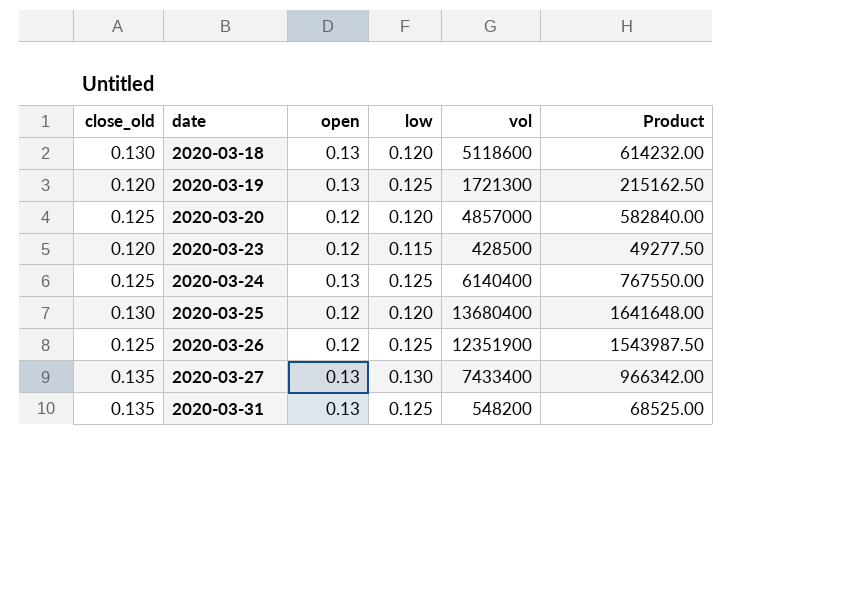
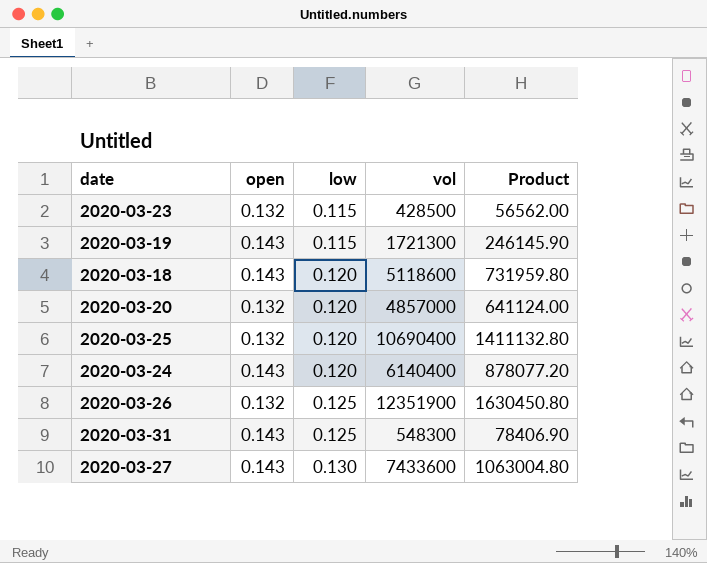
row order: date ascending -> low ascending
column close_old | position: 1 -> none
column Product | formula: [low] * [vol] -> [open] * [vol]
2020-03-23 | open: 0.12 -> 0.132
2020-03-19 | open: 0.13 -> 0.143
2020-03-19 | low: 0.125 -> 0.115
2020-03-18 | open: 0.13 -> 0.143
2020-03-20 | open: 0.12 -> 0.132
2020-03-25 | open: 0.12 -> 0.132
2020-03-25 | vol: 13680400 -> 10690400
2020-03-24 | open: 0.13 -> 0.143
2020-03-24 | low: 0.125 -> 0.120
2020-03-26 | open: 0.12 -> 0.132
2020-03-31 | open: 0.13 -> 0.143
2020-03-31 | vol: 548200 -> 548300
2020-03-27 | open: 0.13 -> 0.143
2020-03-27 | vol: 7433400 -> 7433600

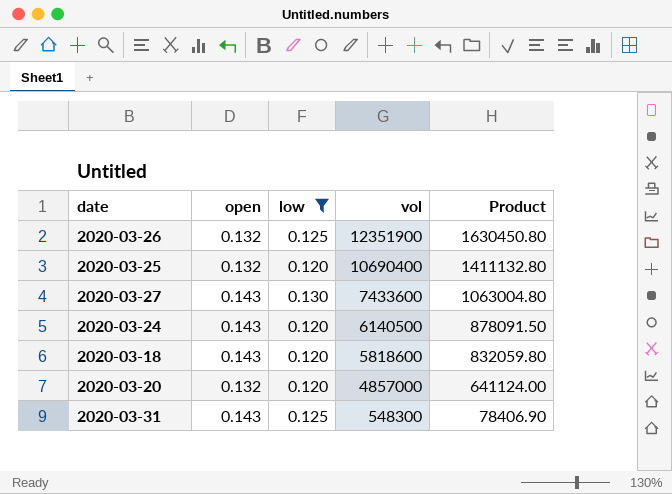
filter: none -> low != 0.115
row order: low ascending -> vol descending
2020-03-24 | vol: 6140400 -> 6140500
2020-03-24 | Product: 878077.20 -> 878091.50
2020-03-18 | vol: 5118600 -> 5818600
2020-03-18 | Product: 731959.80 -> 832059.80

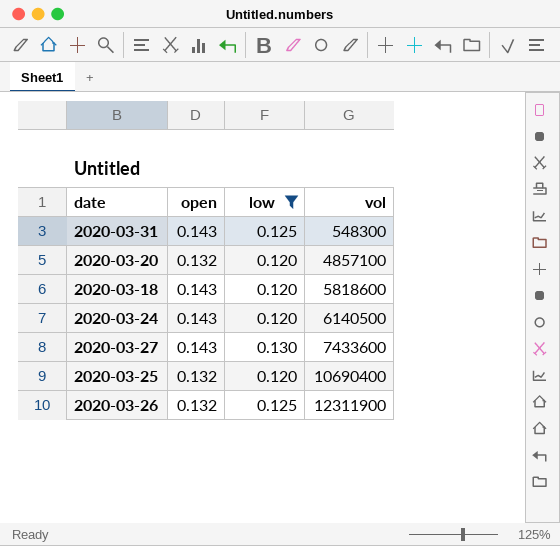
row order: vol descending -> vol ascending
column Product | formula: [open] * [vol] -> none
2020-03-20 | vol: 4857000 -> 4857100
2020-03-26 | vol: 12351900 -> 12311900

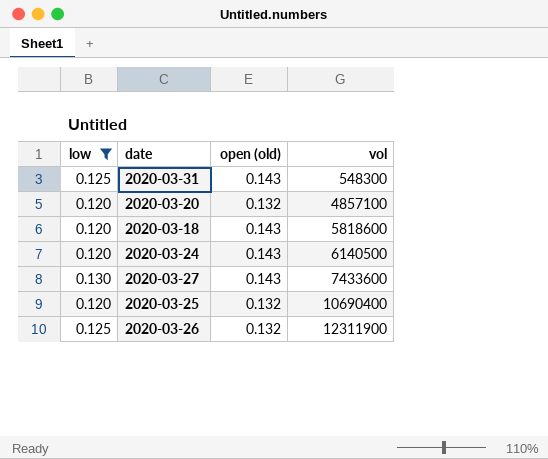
column low | position: 3 -> 1
column name: open -> open (old)

